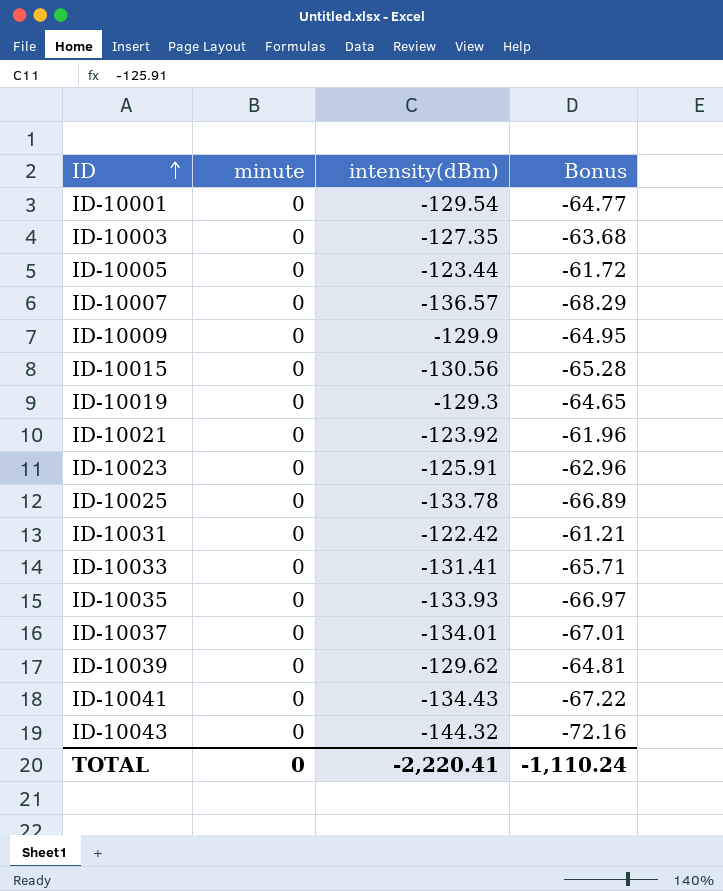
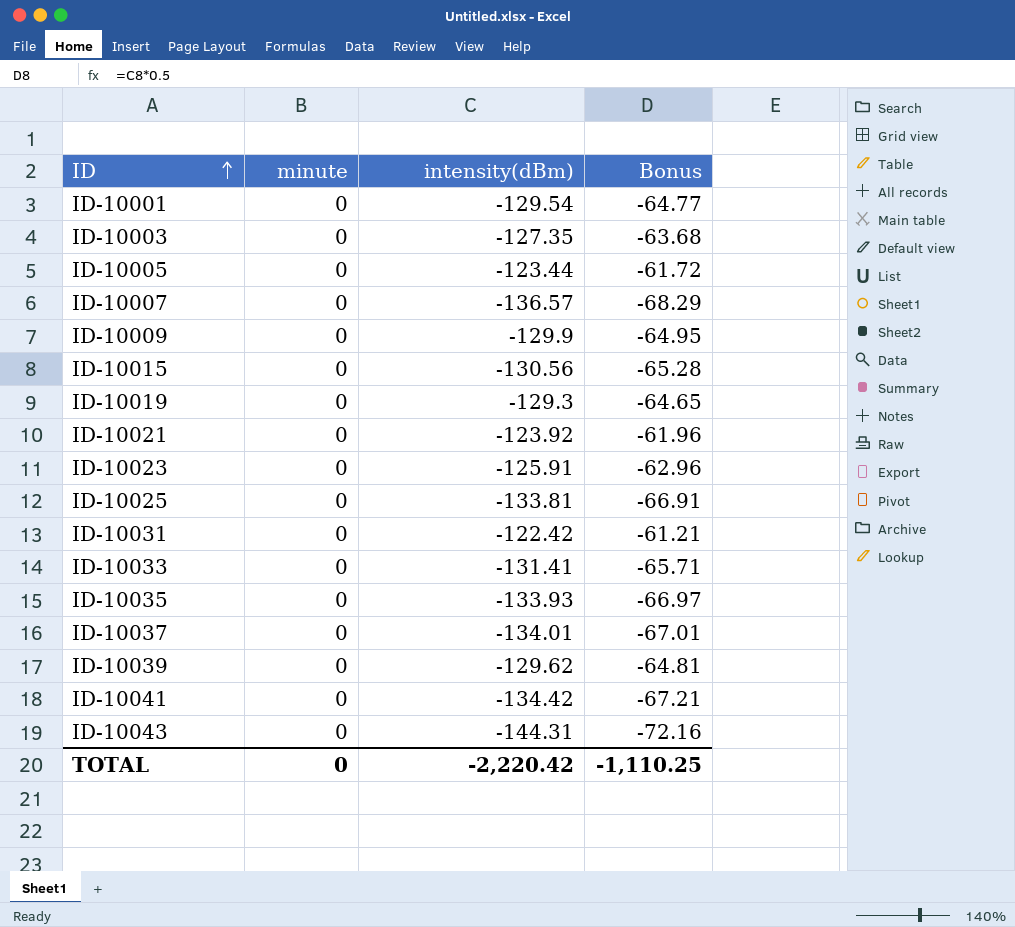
ID-10025 | intensity(dBm): -133.78 -> -133.81
ID-10025 | Bonus: -66.89 -> -66.91
ID-10041 | intensity(dBm): -134.43 -> -134.42
ID-10041 | Bonus: -67.22 -> -67.21
ID-10043 | intensity(dBm): -144.32 -> -144.31
TOTAL | intensity(dBm): -2,220.41 -> -2,220.42
TOTAL | Bonus: -1,110.24 -> -1,110.25

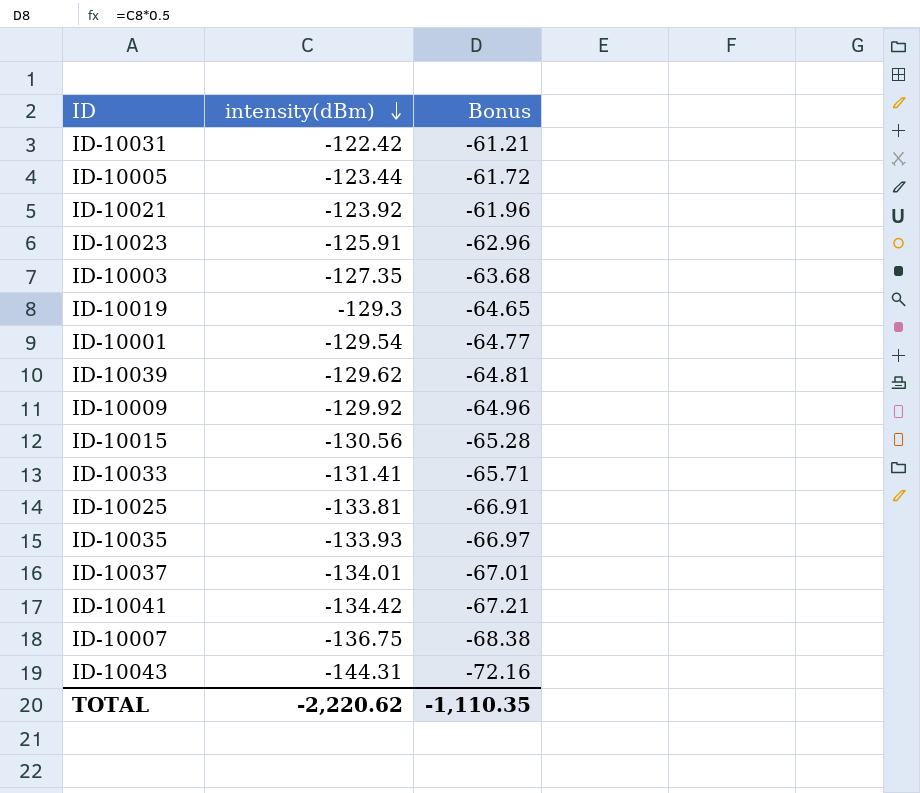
row order: ID ascending -> intensity(dBm) descending
column minute | position: 2 -> none
ID-10009 | intensity(dBm): -129.9 -> -129.92
ID-10009 | Bonus: -64.95 -> -64.96
ID-10007 | intensity(dBm): -136.57 -> -136.75
ID-10007 | Bonus: -68.29 -> -68.38
TOTAL | intensity(dBm): -2,220.42 -> -2,220.62
TOTAL | Bonus: -1,110.25 -> -1,110.35

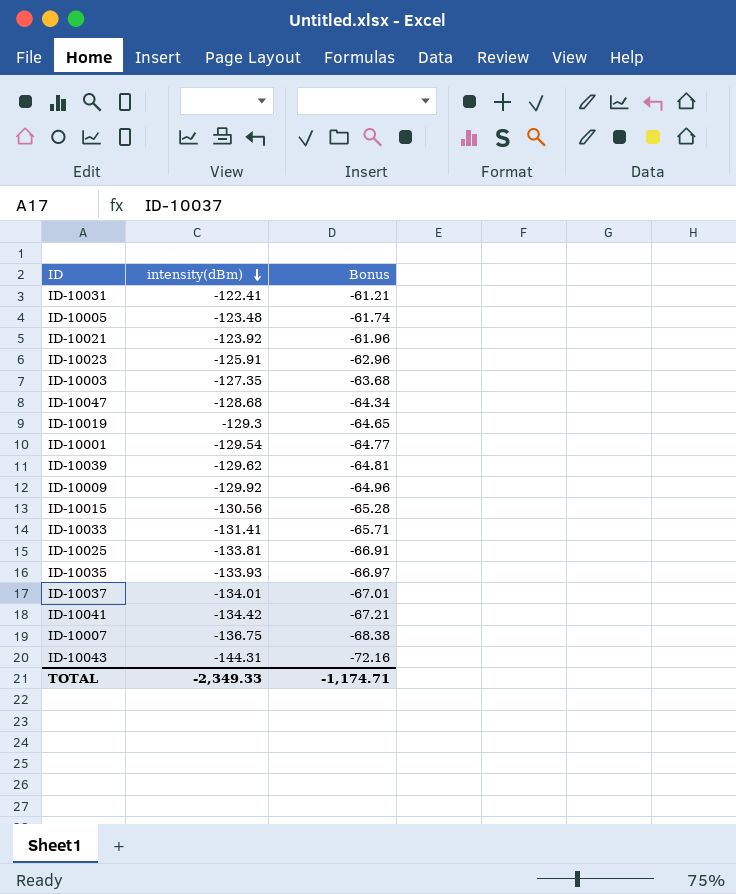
ID-10031 | intensity(dBm): -122.42 -> -122.41
ID-10005 | intensity(dBm): -123.44 -> -123.48
ID-10005 | Bonus: -61.72 -> -61.74
row ID-10047: none -> -128.68 | -64.34
TOTAL | intensity(dBm): -2,220.62 -> -2,349.33
TOTAL | Bonus: -1,110.35 -> -1,174.71

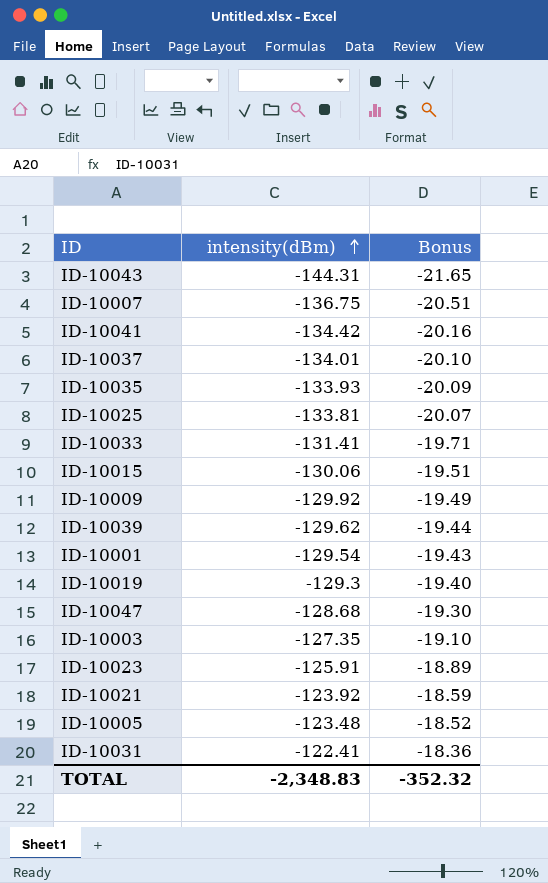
row order: intensity(dBm) descending -> intensity(dBm) ascending
column Bonus | formula: [intensity(dBm)] * 0.5 -> [intensity(dBm)] * 0.15
ID-10015 | intensity(dBm): -130.56 -> -130.06
TOTAL | intensity(dBm): -2,349.33 -> -2,348.83
TOTAL | Bonus: -1,174.71 -> -352.32

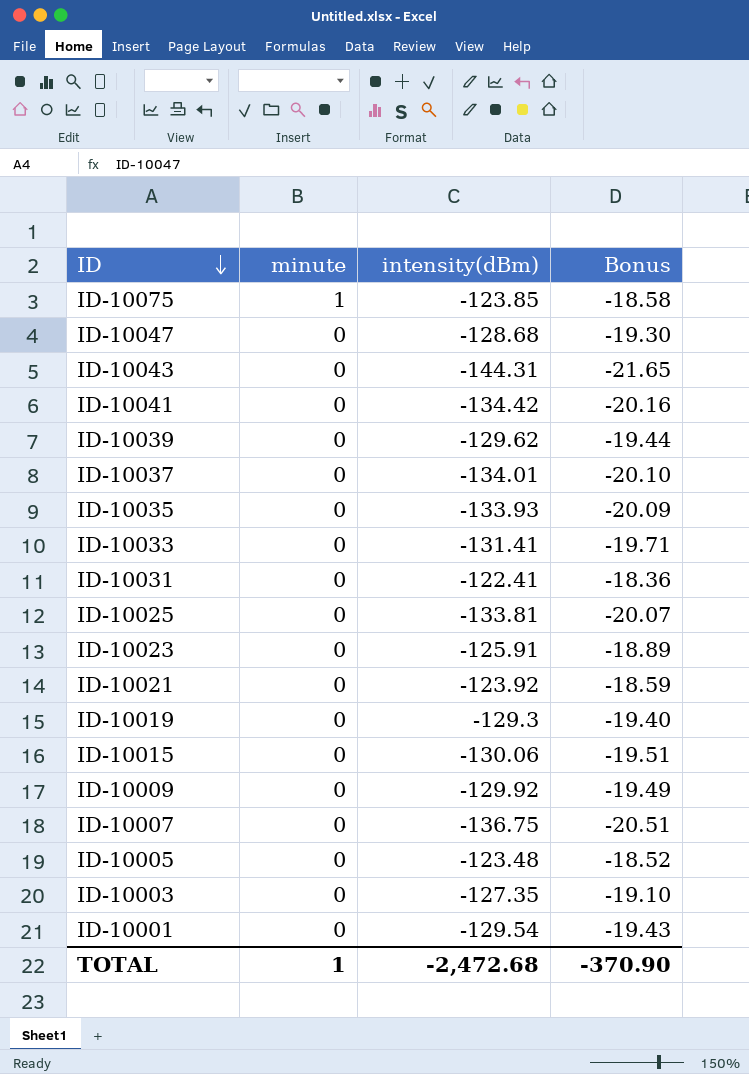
row order: intensity(dBm) ascending -> ID descending
column minute | position: none -> 2
row ID-10075: none -> 1 | -123.85 | -18.58
TOTAL | intensity(dBm): -2,348.83 -> -2,472.68
TOTAL | Bonus: -352.32 -> -370.90

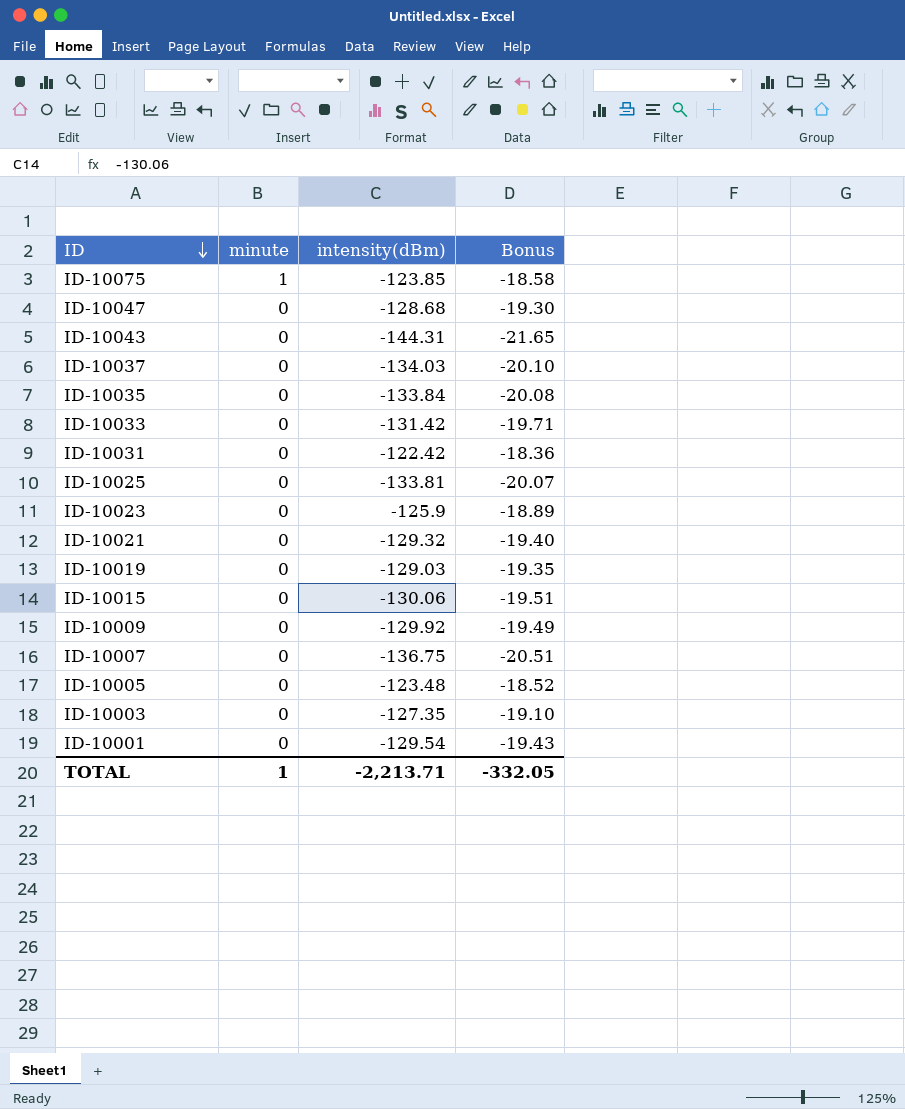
row ID-10041: 0 | -134.42 | -20.16 -> none
row ID-10039: 0 | -129.62 | -19.44 -> none
ID-10037 | intensity(dBm): -134.01 -> -134.03
ID-10035 | intensity(dBm): -133.93 -> -133.84
ID-10035 | Bonus: -20.09 -> -20.08
ID-10033 | intensity(dBm): -131.41 -> -131.42
ID-10031 | intensity(dBm): -122.41 -> -122.42
ID-10023 | intensity(dBm): -125.91 -> -125.9
ID-10021 | intensity(dBm): -123.92 -> -129.32
ID-10021 | Bonus: -18.59 -> -19.40
ID-10019 | intensity(dBm): -129.3 -> -129.03
ID-10019 | Bonus: -19.40 -> -19.35
TOTAL | intensity(dBm): -2,472.68 -> -2,213.71
TOTAL | Bonus: -370.90 -> -332.05

